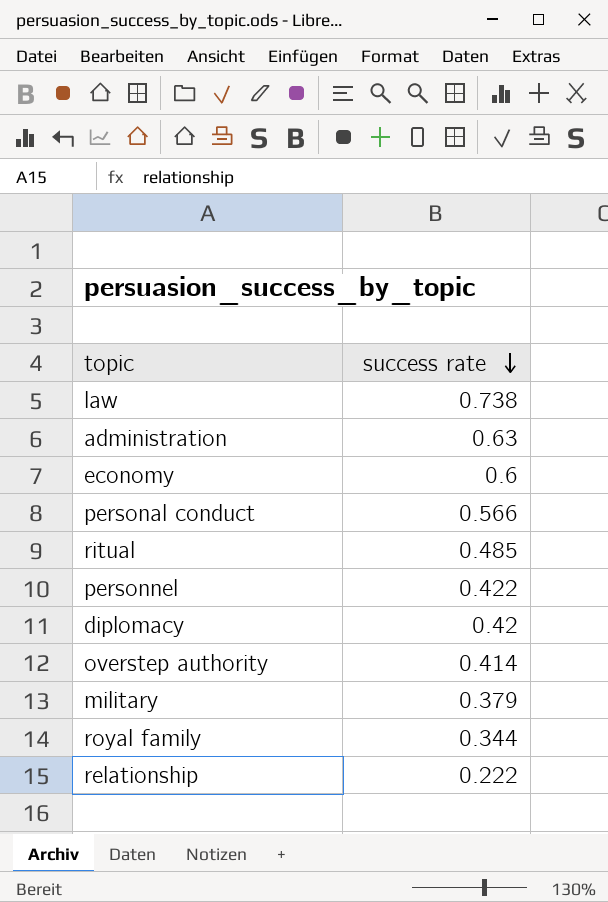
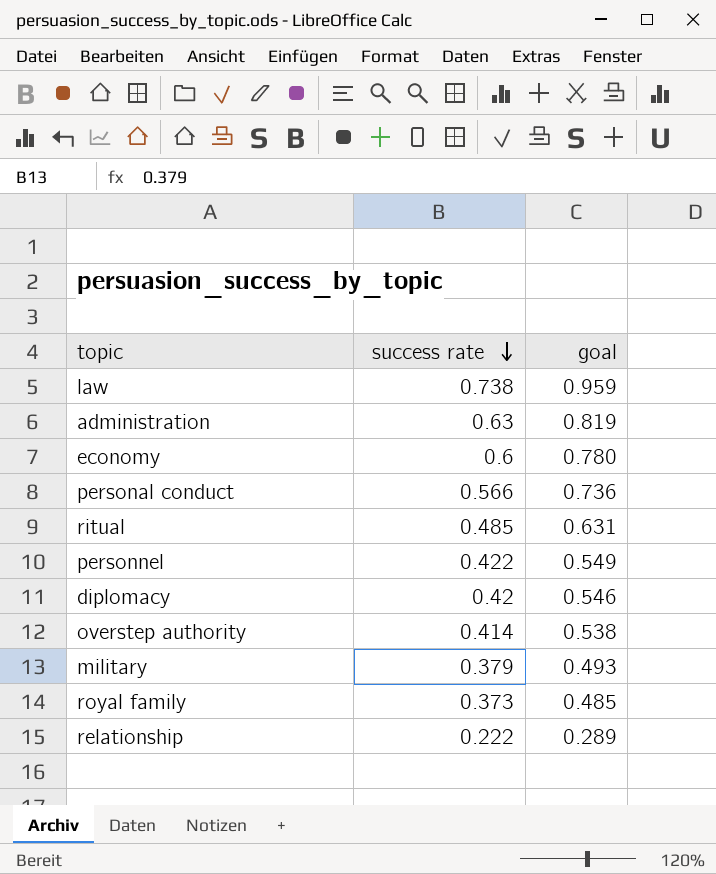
column goal | formula: none -> [success rate] * 1.3
royal family | success rate: 0.344 -> 0.373

